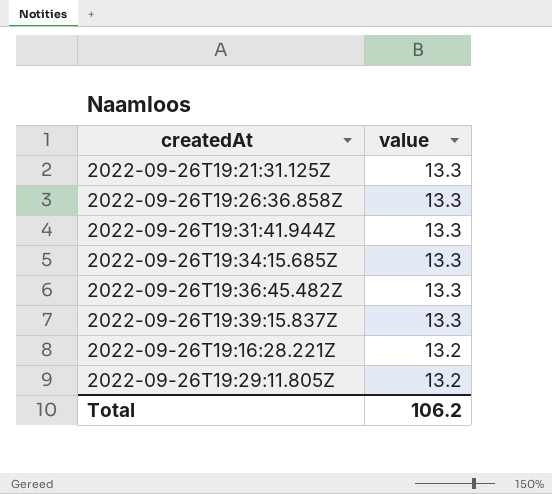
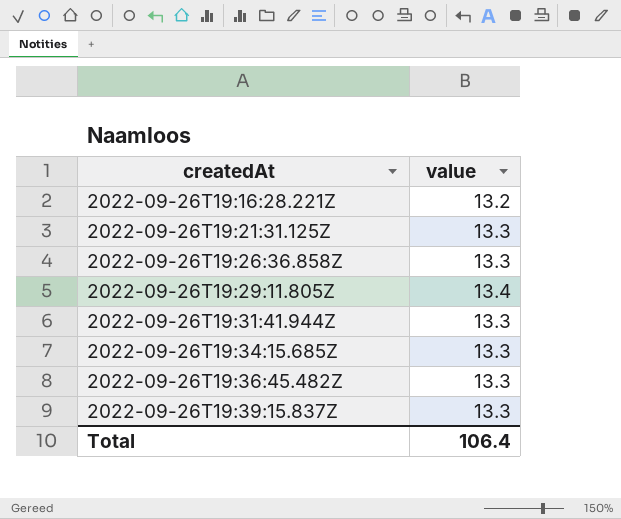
row order: value descending -> createdAt ascending
2022-09-26T19:29:11.805Z | value: 13.2 -> 13.4
Total | value: 106.2 -> 106.4

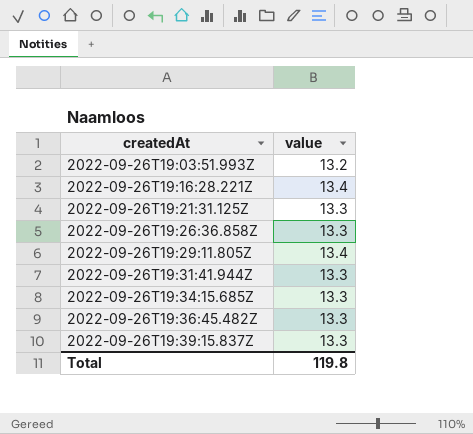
row 2022-09-26T19:03:51.993Z: none -> 13.2
2022-09-26T19:16:28.221Z | value: 13.2 -> 13.4
Total | value: 106.4 -> 119.8

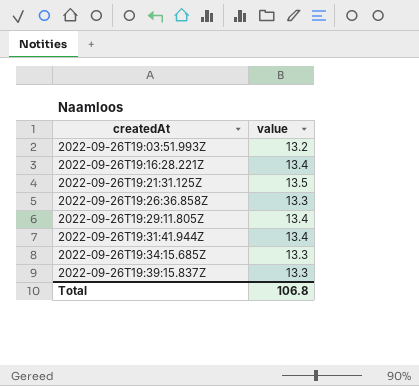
row 2022-09-26T19:36:45.482Z: 13.3 -> none
2022-09-26T19:21:31.125Z | value: 13.3 -> 13.5
2022-09-26T19:31:41.944Z | value: 13.3 -> 13.4
Total | value: 119.8 -> 106.8

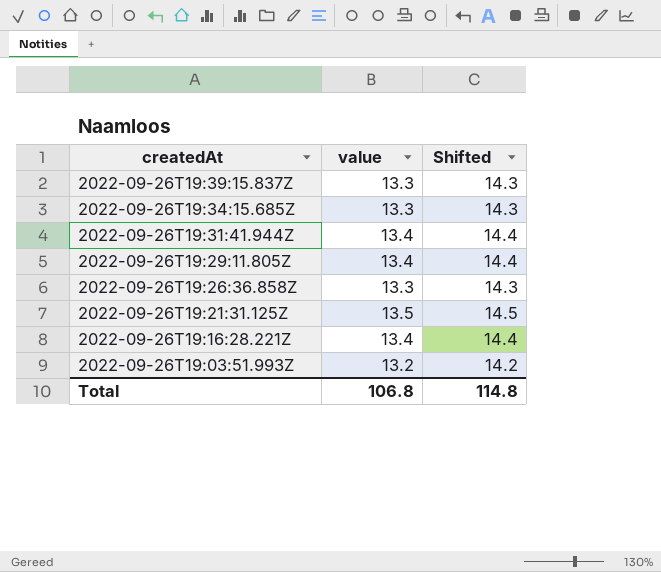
row order: createdAt ascending -> createdAt descending
column Shifted | formula: none -> [value] + 1

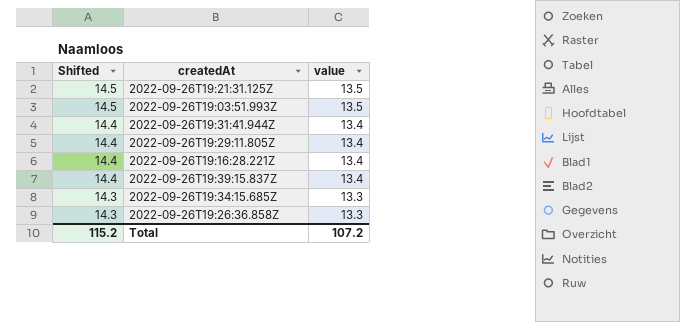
row order: createdAt descending -> Shifted descending
column Shifted | position: 3 -> 1
2022-09-26T19:03:51.993Z | Shifted: 14.2 -> 14.5
2022-09-26T19:03:51.993Z | value: 13.2 -> 13.5
2022-09-26T19:39:15.837Z | Shifted: 14.3 -> 14.4
2022-09-26T19:39:15.837Z | value: 13.3 -> 13.4
Total | Shifted: 114.8 -> 115.2
Total | value: 106.8 -> 107.2

